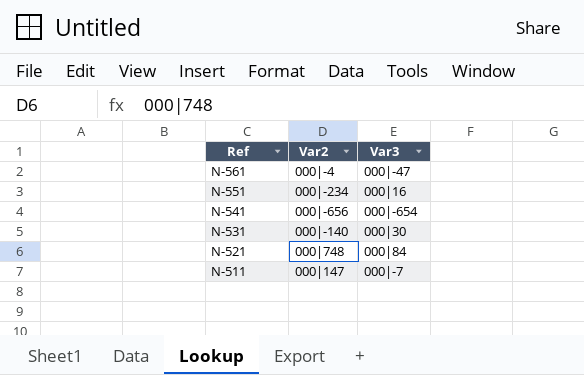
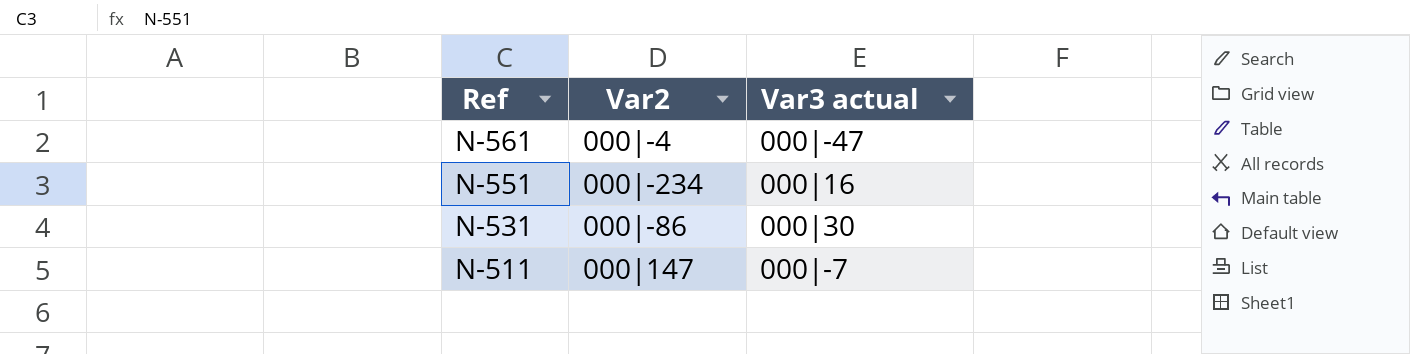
column name: Var3 -> Var3 actual
row N-541: 000|-656 | 000|-654 -> none
row N-521: 000|748 | 000|84 -> none
N-531 | Var2: 000|-140 -> 000|-86

